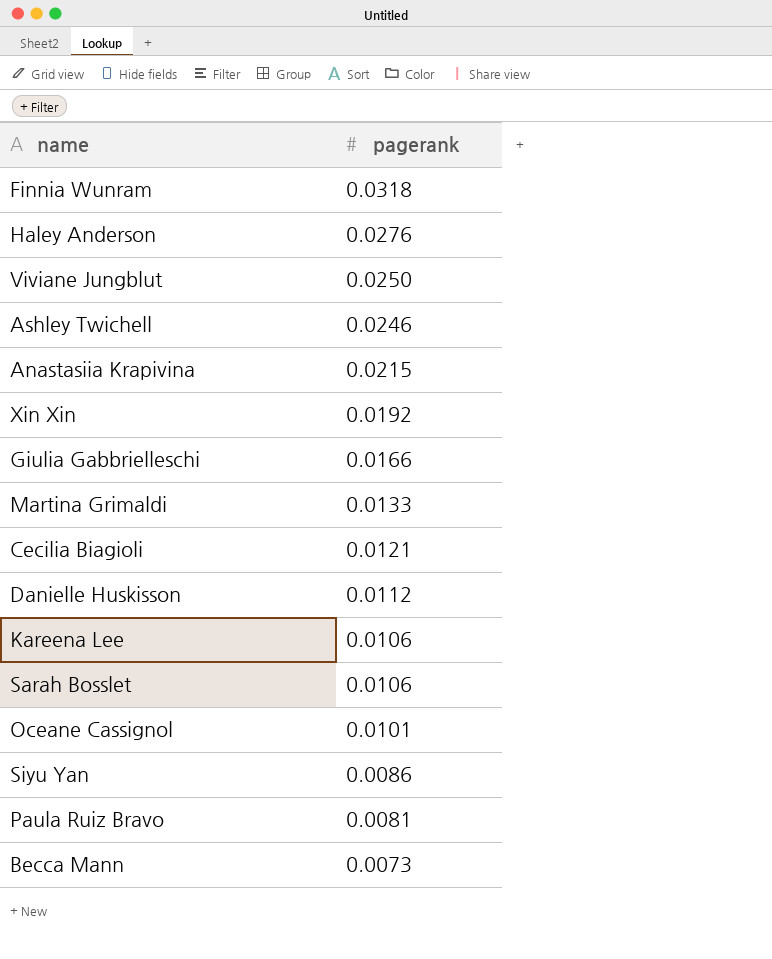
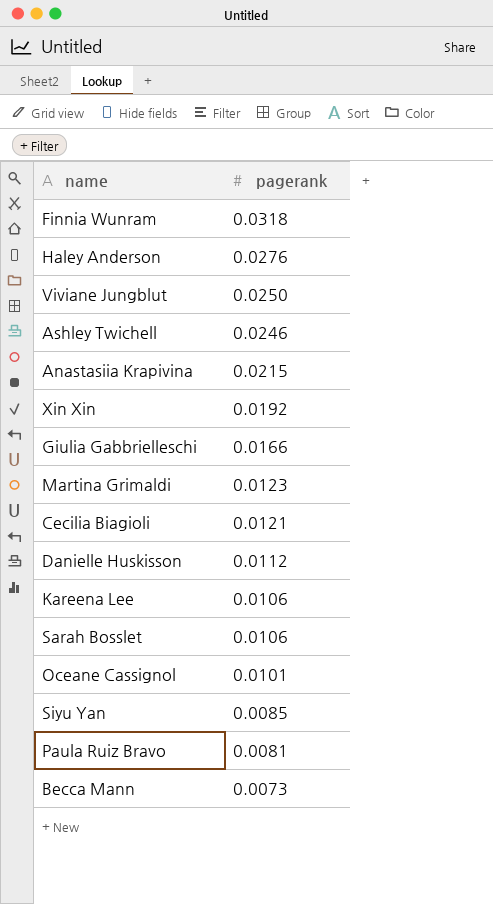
Martina Grimaldi | pagerank: 0.0133 -> 0.0123
Siyu Yan | pagerank: 0.0086 -> 0.0085

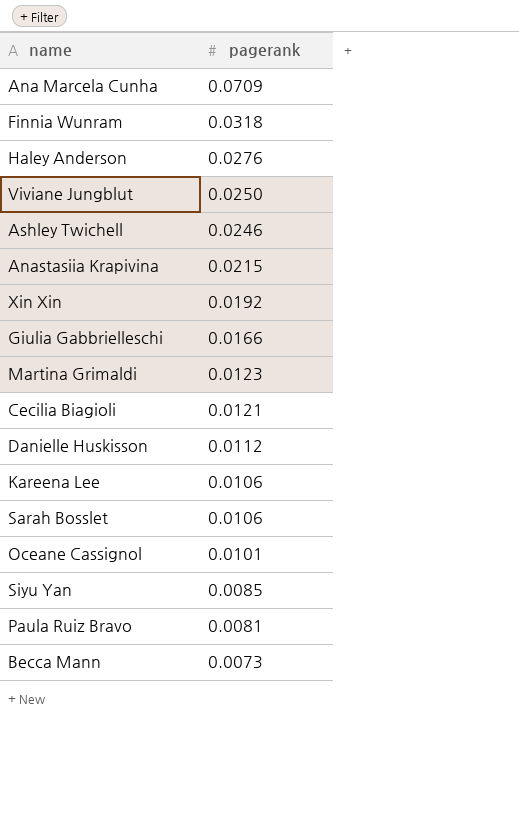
row Ana Marcela Cunha: none -> 0.0709

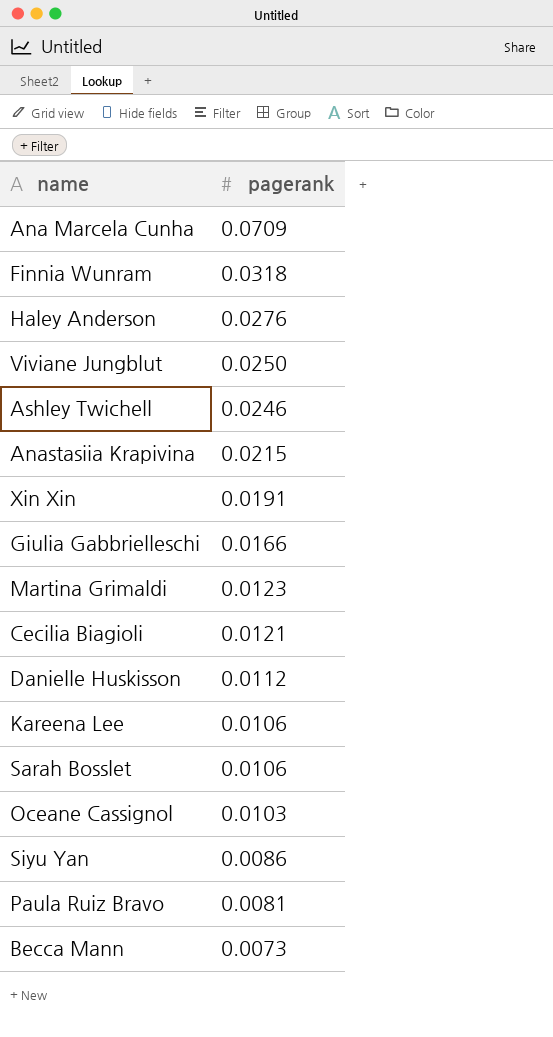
Xin Xin | pagerank: 0.0192 -> 0.0191
Oceane Cassignol | pagerank: 0.0101 -> 0.0103
Siyu Yan | pagerank: 0.0085 -> 0.0086

